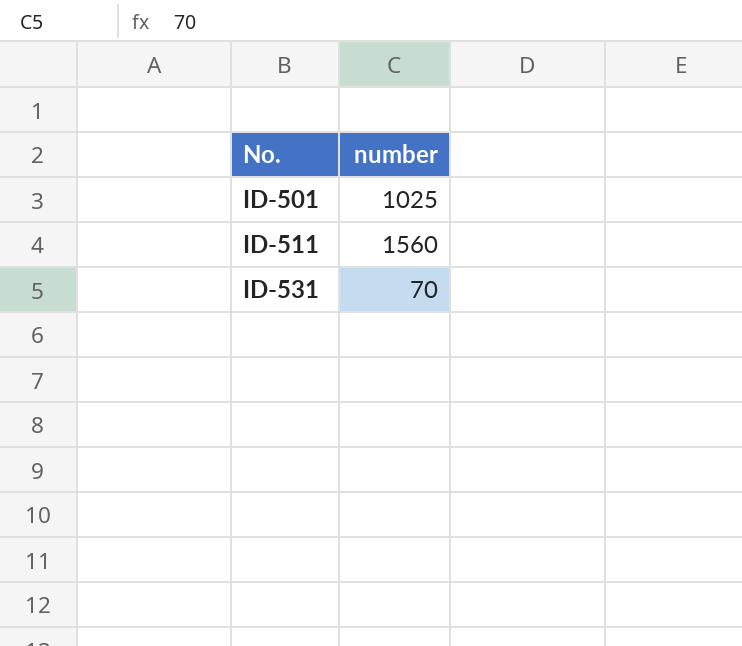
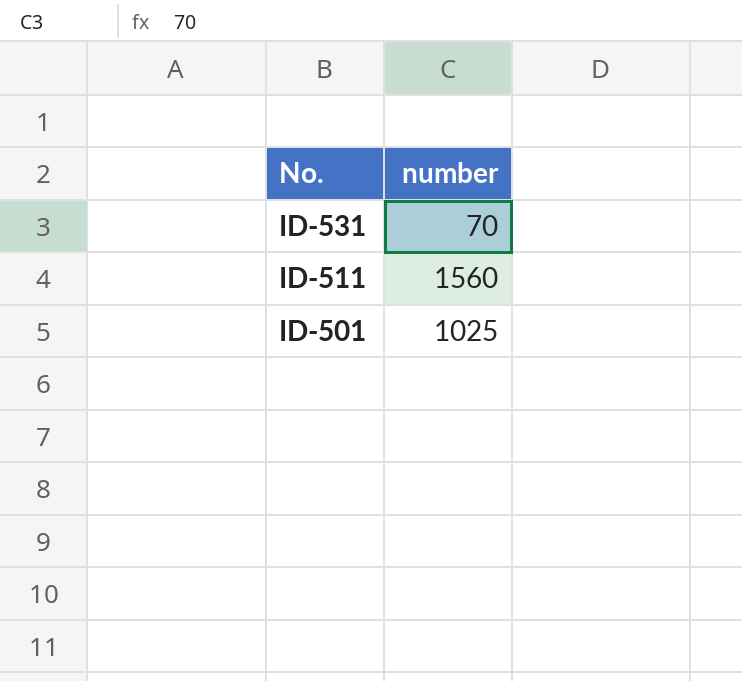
row order: No. ascending -> No. descending

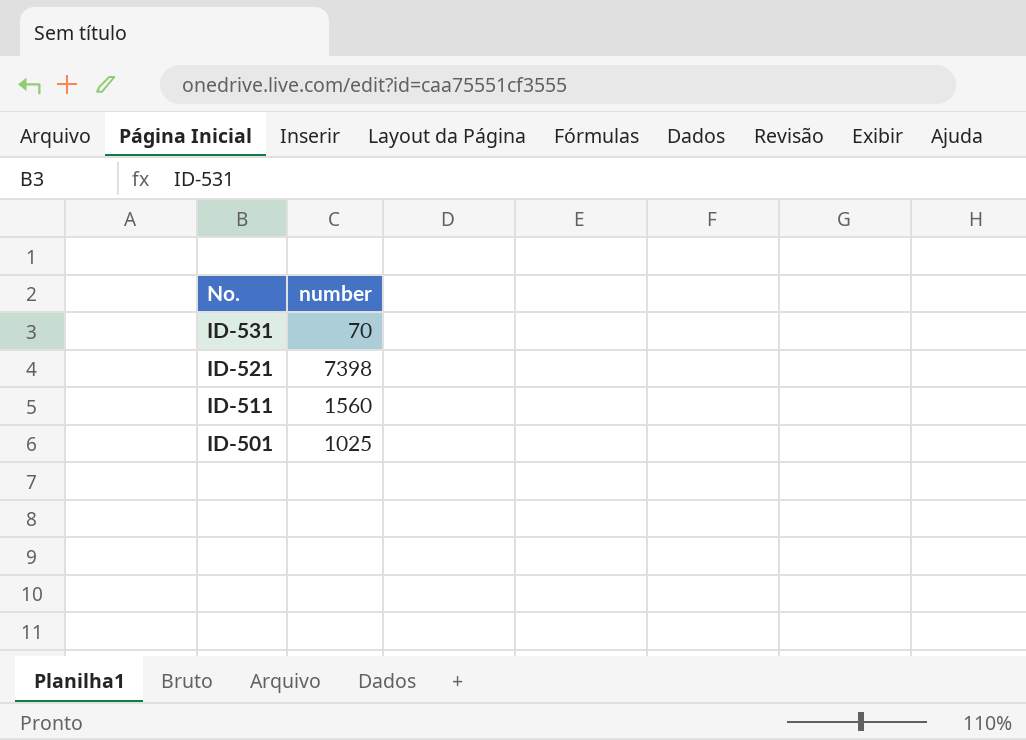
row ID-521: none -> 7398

